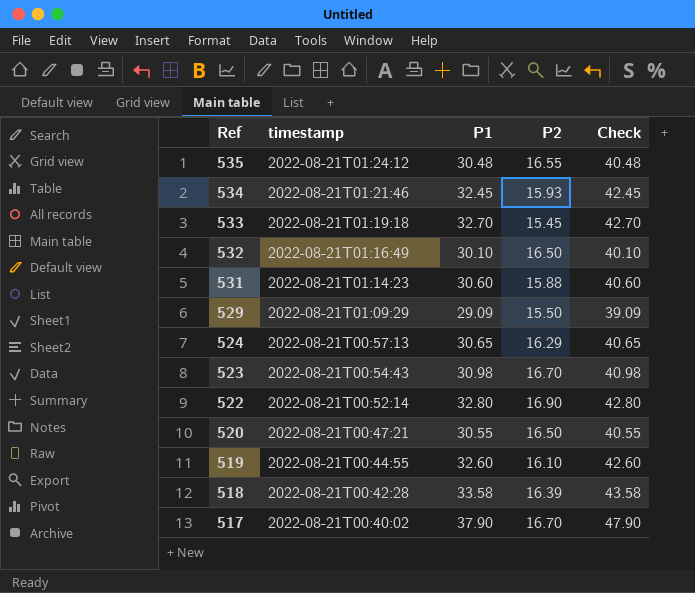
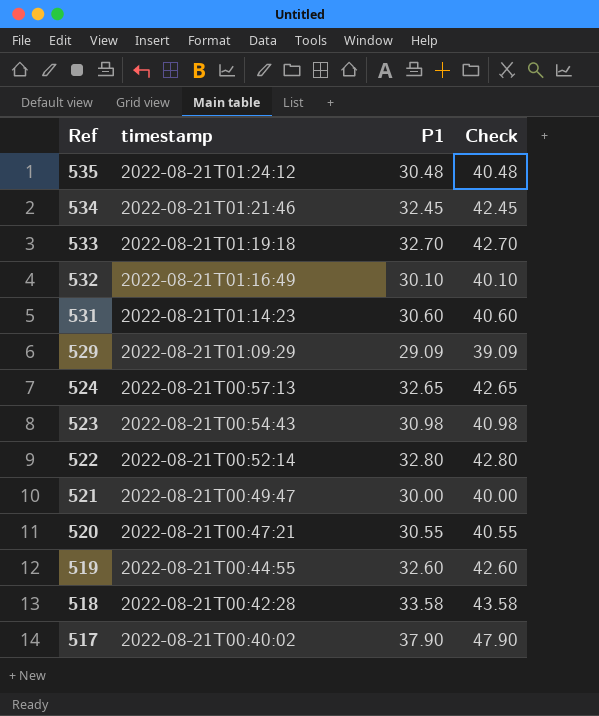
column P2 | position: 4 -> none
524 | P1: 30.65 -> 32.65
524 | Check: 40.65 -> 42.65
row 521: none -> 2022-08-21T00:49:47 | 30.00 | 40.00

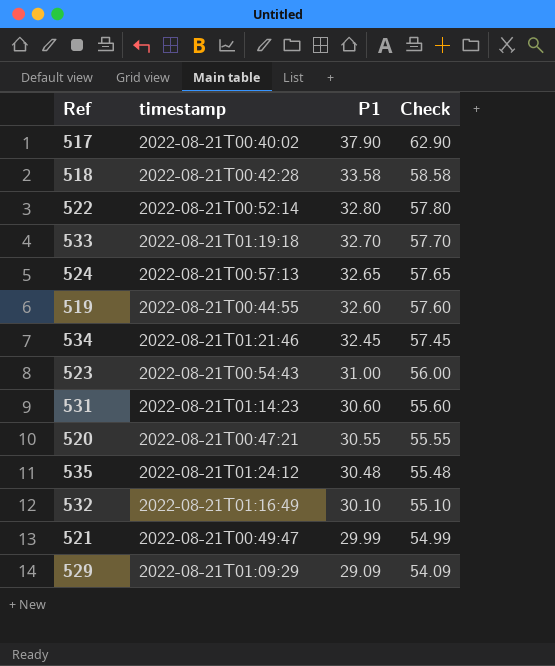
row order: Ref descending -> P1 descending
column Check | formula: [P1] + 10 -> [P1] + 25
523 | P1: 30.98 -> 31.00
521 | P1: 30.00 -> 29.99

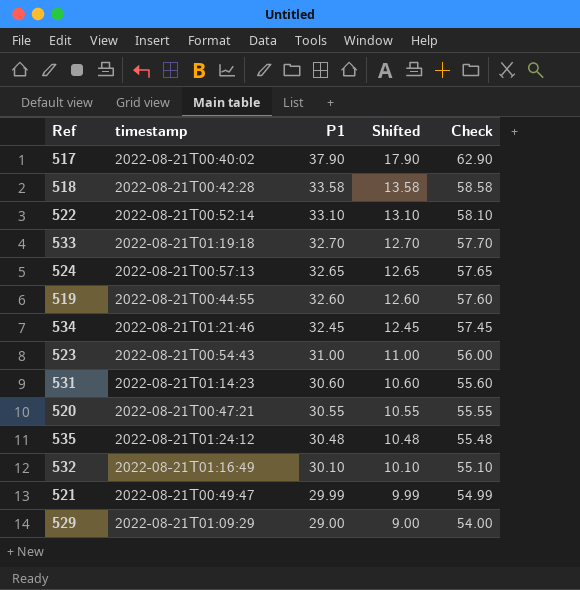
column Shifted | formula: none -> [P1] - 20
522 | P1: 32.80 -> 33.10
522 | Check: 57.80 -> 58.10
529 | P1: 29.09 -> 29.00
529 | Check: 54.09 -> 54.00

